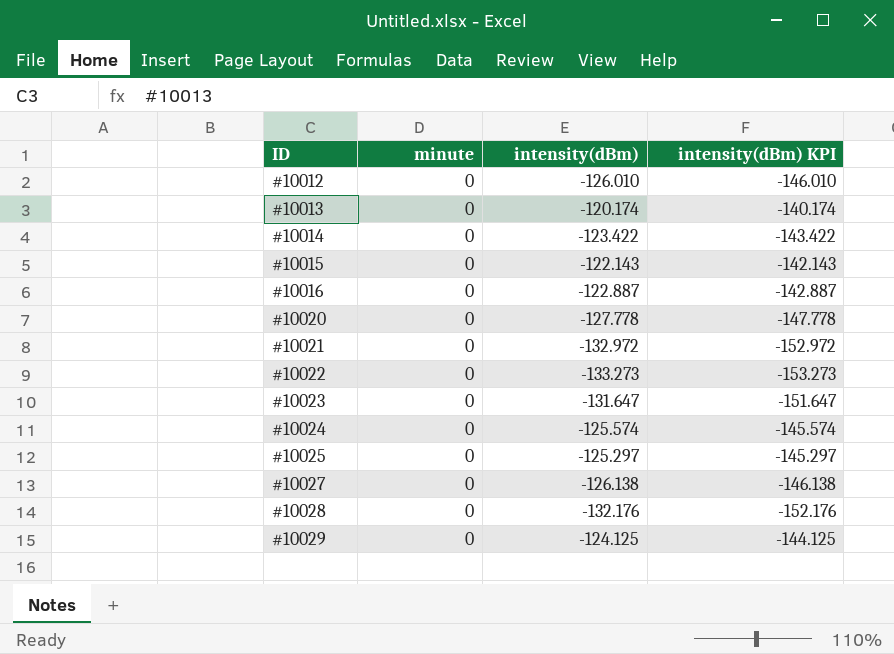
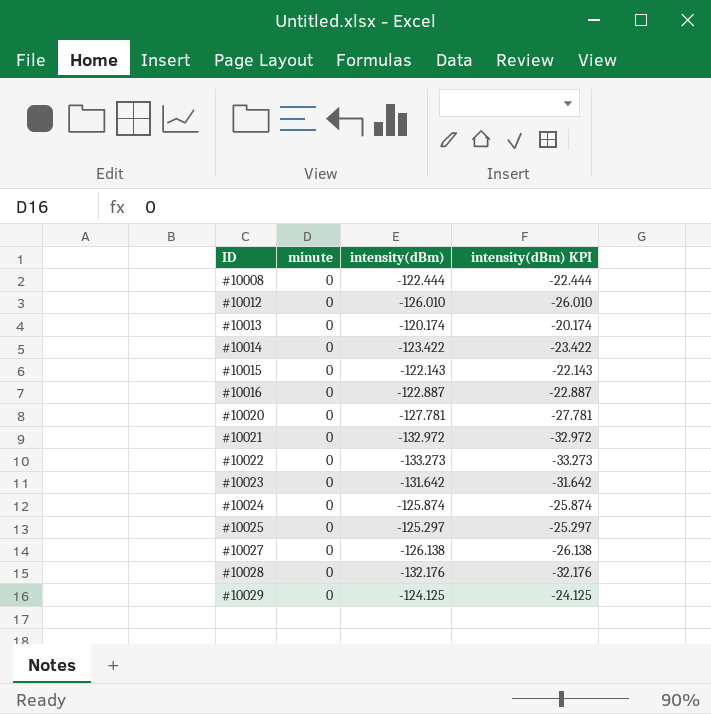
column intensity(dBm) KPI | formula: [intensity(dBm)] - 20 -> [intensity(dBm)] + 100
row #10008: none -> 0 | -122.444 | -22.444
#10020 | intensity(dBm): -127.778 -> -127.781
#10023 | intensity(dBm): -131.647 -> -131.642
#10024 | intensity(dBm): -125.574 -> -125.874

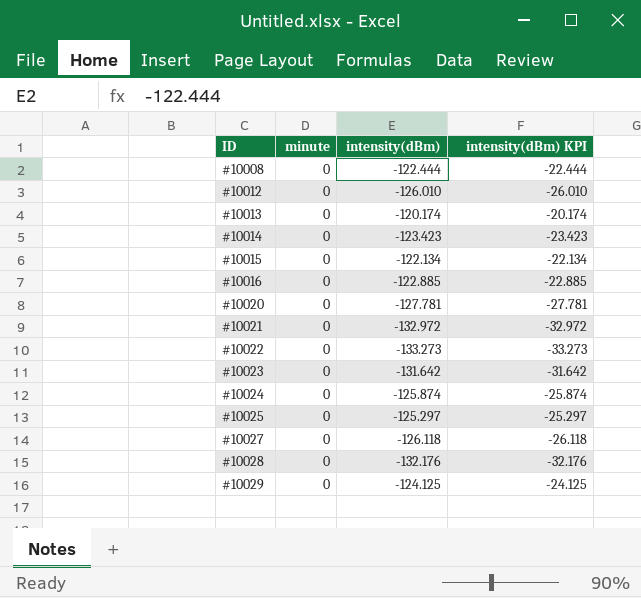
#10014 | intensity(dBm): -123.422 -> -123.423
#10014 | intensity(dBm) KPI: -23.422 -> -23.423
#10015 | intensity(dBm): -122.143 -> -122.134
#10015 | intensity(dBm) KPI: -22.143 -> -22.134
#10016 | intensity(dBm): -122.887 -> -122.885
#10016 | intensity(dBm) KPI: -22.887 -> -22.885
#10027 | intensity(dBm): -126.138 -> -126.118
#10027 | intensity(dBm) KPI: -26.138 -> -26.118

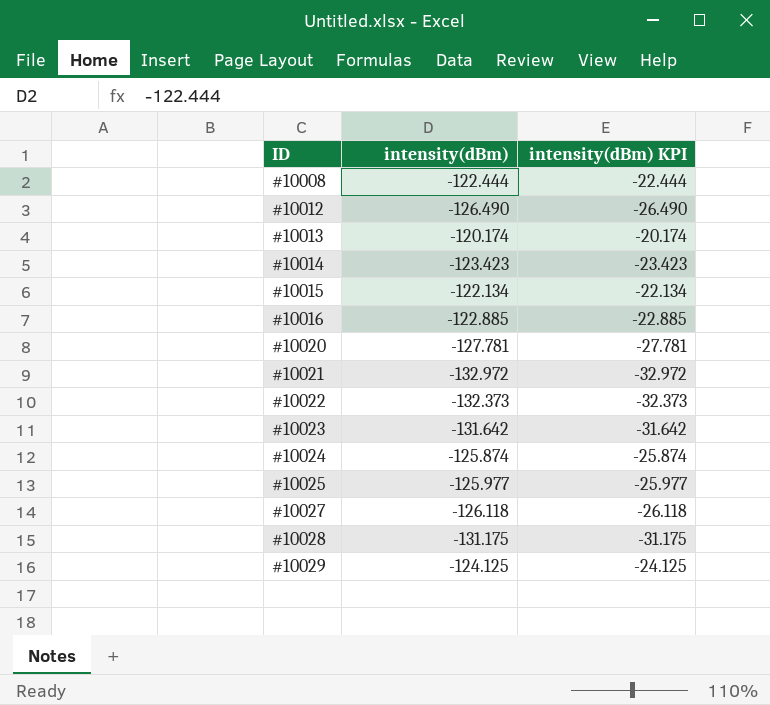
column minute | position: 2 -> none
#10012 | intensity(dBm): -126.010 -> -126.490
#10012 | intensity(dBm) KPI: -26.010 -> -26.490
#10022 | intensity(dBm): -133.273 -> -132.373
#10022 | intensity(dBm) KPI: -33.273 -> -32.373
#10025 | intensity(dBm): -125.297 -> -125.977
#10025 | intensity(dBm) KPI: -25.297 -> -25.977
#10028 | intensity(dBm): -132.176 -> -131.175
#10028 | intensity(dBm) KPI: -32.176 -> -31.175

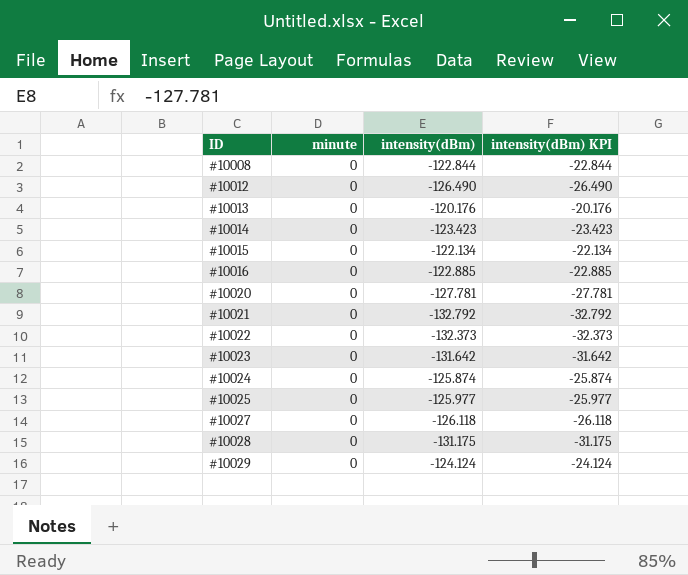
column minute | position: none -> 2
#10008 | intensity(dBm): -122.444 -> -122.844
#10008 | intensity(dBm) KPI: -22.444 -> -22.844
#10013 | intensity(dBm): -120.174 -> -120.176
#10013 | intensity(dBm) KPI: -20.174 -> -20.176
#10021 | intensity(dBm): -132.972 -> -132.792
#10021 | intensity(dBm) KPI: -32.972 -> -32.792
#10029 | intensity(dBm): -124.125 -> -124.124
#10029 | intensity(dBm) KPI: -24.125 -> -24.124

